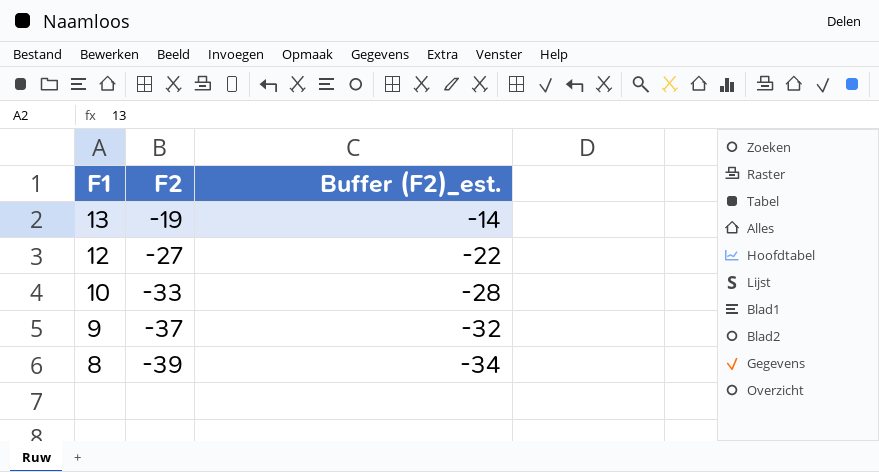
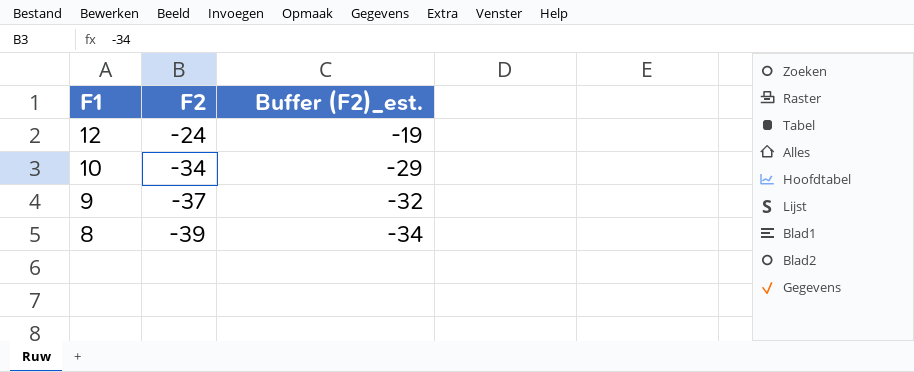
row 13: -19 | -14 -> none
12 | F2: -27 -> -24
12 | Buffer (F2)_est.: -22 -> -19
10 | F2: -33 -> -34
10 | Buffer (F2)_est.: -28 -> -29

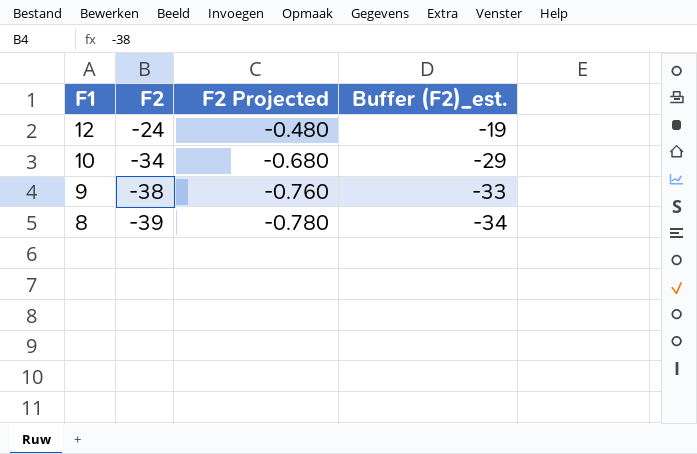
column F2 Projected | formula: none -> [F2] * 0.02
9 | F2: -37 -> -38
9 | Buffer (F2)_est.: -32 -> -33

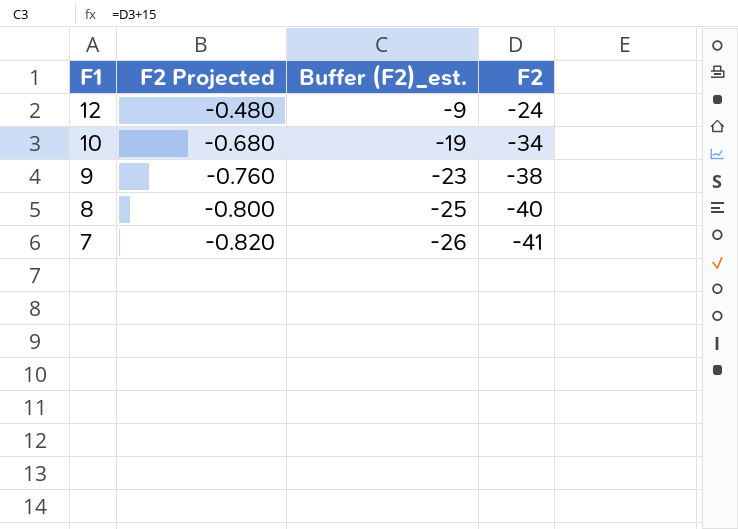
column Buffer (F2)_est. | formula: [F2] + 5 -> [F2] + 15
column F2 | position: 2 -> 4
8 | F2 Projected: -0.780 -> -0.800
8 | F2: -39 -> -40
row 7: none -> -0.820 | -26 | -41

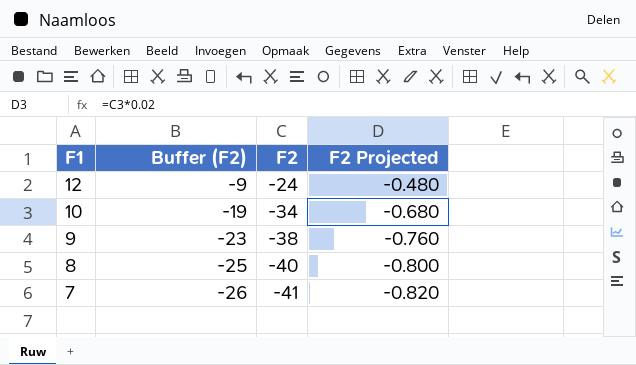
column name: Buffer (F2)_est. -> Buffer (F2)
column F2 Projected | position: 2 -> 4

